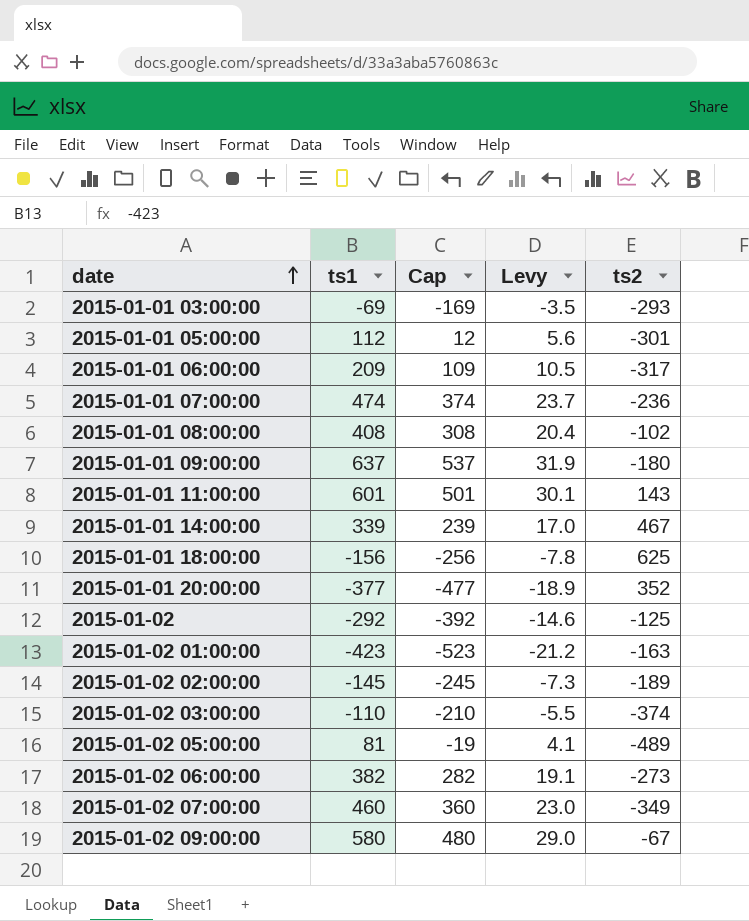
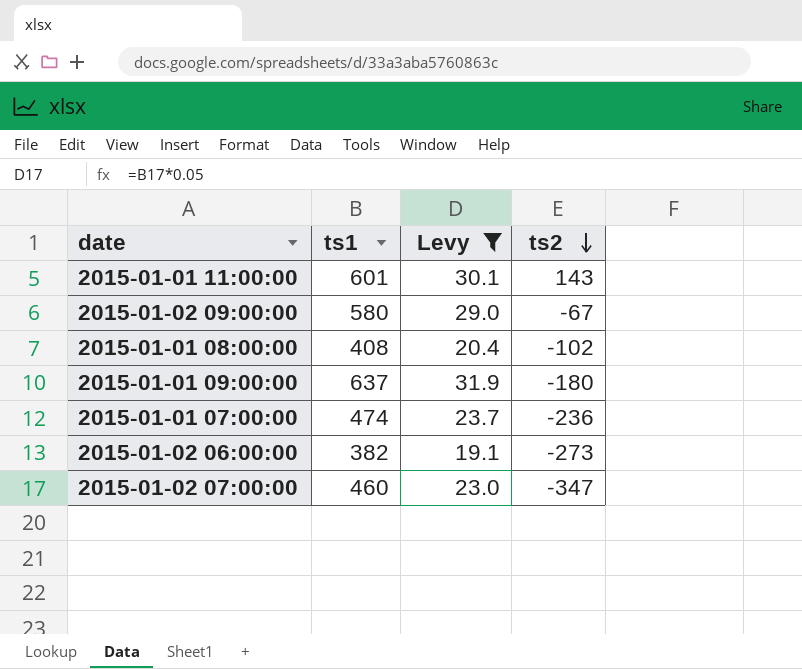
filter: none -> Levy >= 19.1
row order: date ascending -> ts2 descending
column Cap | formula: [ts1] - 100 -> none
2015-01-02 07:00:00 | ts2: -349 -> -347

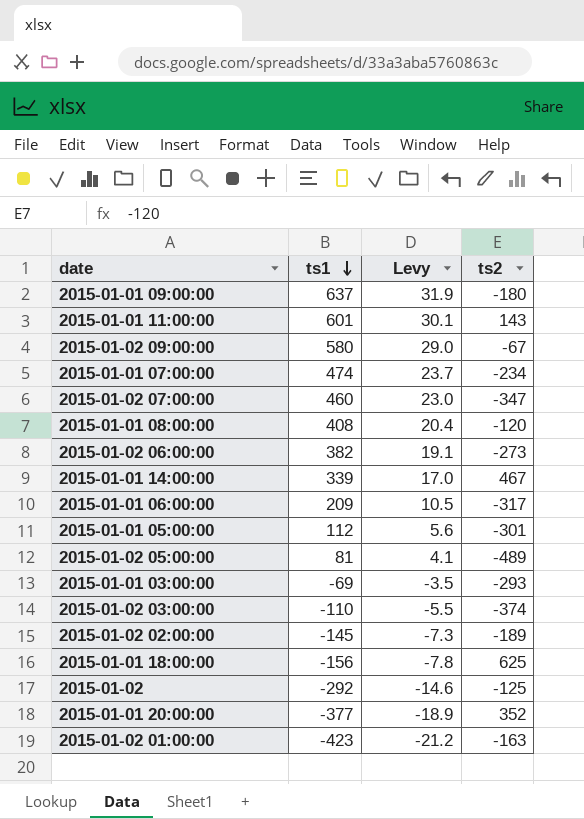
filter: Levy >= 19.1 -> none
row order: ts2 descending -> ts1 descending
2015-01-01 07:00:00 | ts2: -236 -> -234
2015-01-01 08:00:00 | ts2: -102 -> -120

